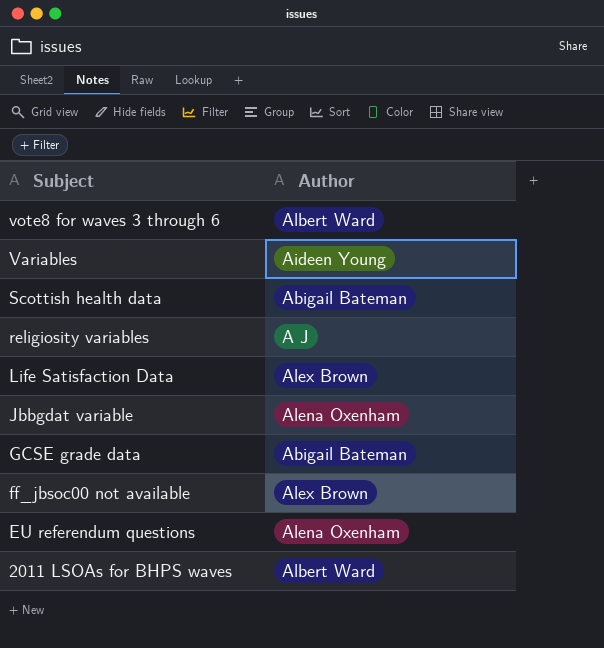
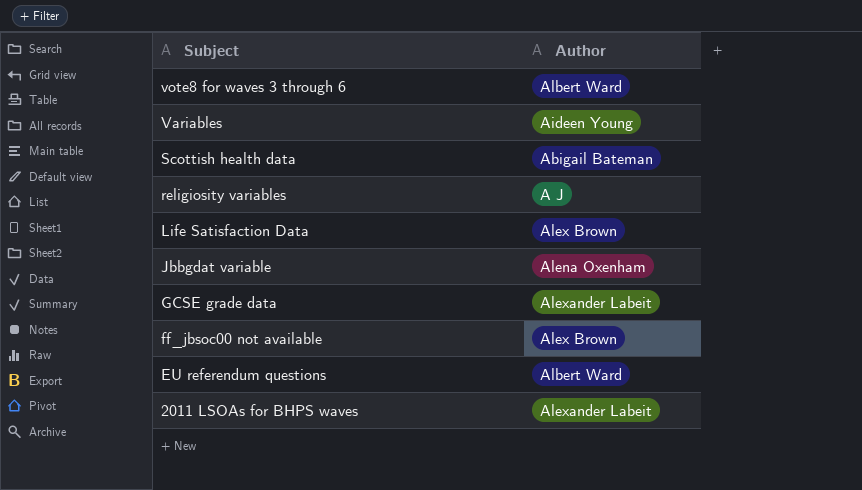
GCSE grade data | Author: Abigail Bateman -> Alexander Labeit
EU referendum questions | Author: Alena Oxenham -> Albert Ward
2011 LSOAs for BHPS waves | Author: Albert Ward -> Alexander Labeit

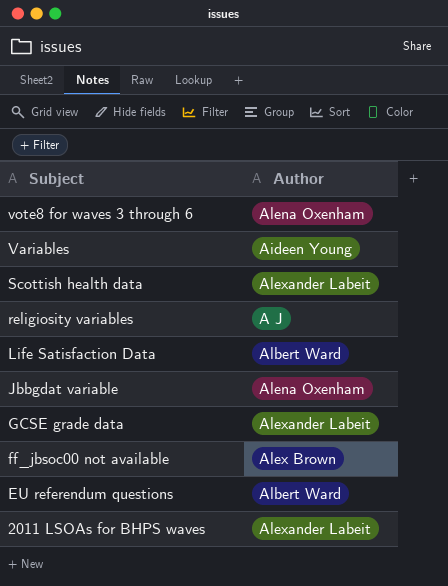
vote8 for waves 3 through 6 | Author: Albert Ward -> Alena Oxenham
Scottish health data | Author: Abigail Bateman -> Alexander Labeit
Life Satisfaction Data | Author: Alex Brown -> Albert Ward

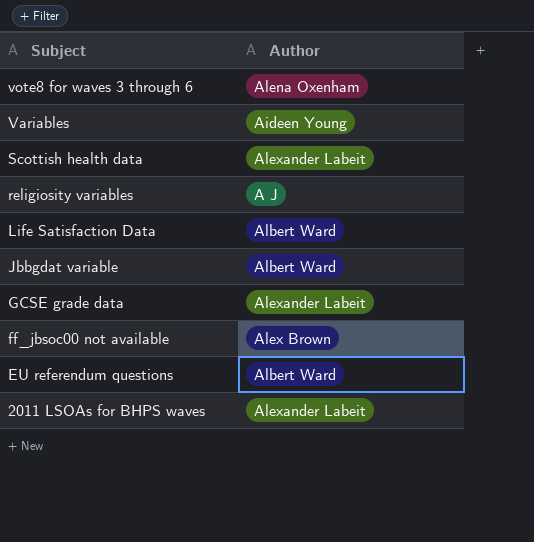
Jbbgdat variable | Author: Alena Oxenham -> Albert Ward

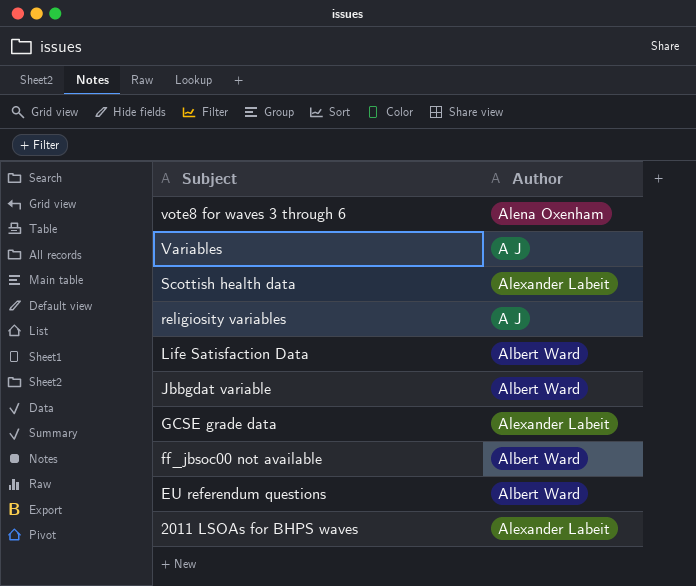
Variables | Author: Aideen Young -> A J
ff_jbsoc00 not available | Author: Alex Brown -> Albert Ward

